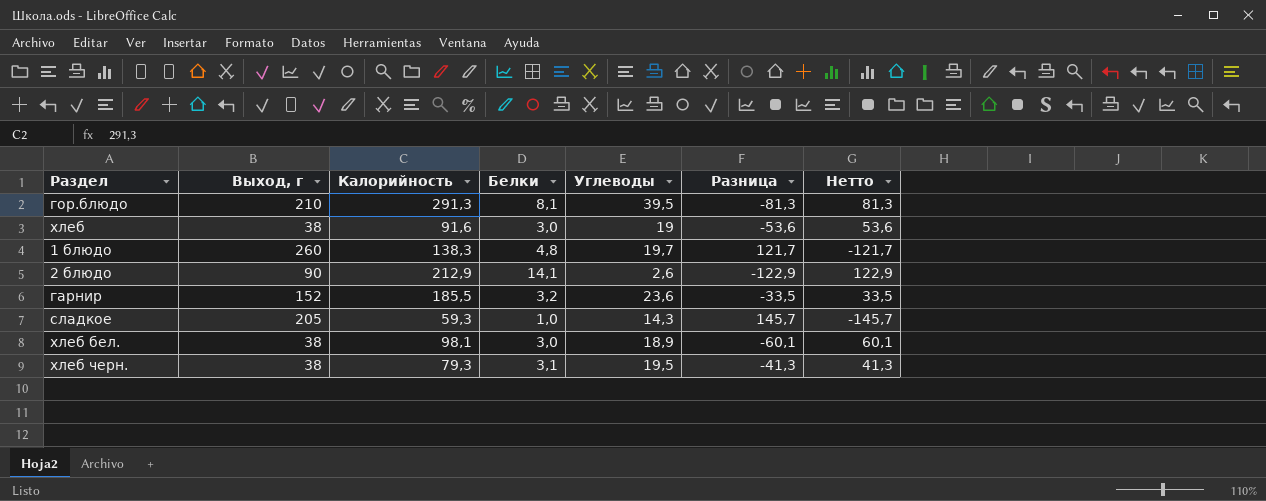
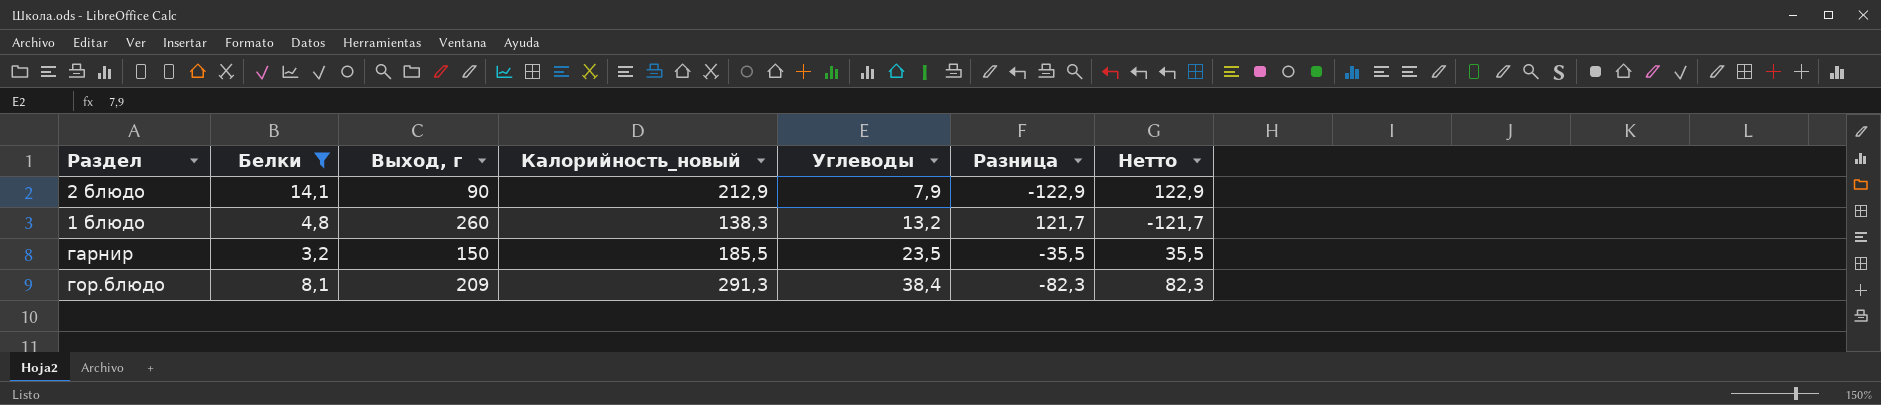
filter: none -> Белки >= 3,2
row order: none -> Углеводы ascending
column Белки | position: 4 -> 2
column name: Калорийность -> Калорийность_новый
2 блюдо | Углеводы: 2,6 -> 7,9
1 блюдо | Углеводы: 19,7 -> 13,2
гарнир | Выход, г: 152 -> 150
гарнир | Углеводы: 23,6 -> 23,5
гарнир | Разница: -33,5 -> -35,5
гарнир | Нетто: 33,5 -> 35,5
гор.блюдо | Выход, г: 210 -> 209
гор.блюдо | Углеводы: 39,5 -> 38,4
гор.блюдо | Разница: -81,3 -> -82,3
гор.блюдо | Нетто: 81,3 -> 82,3

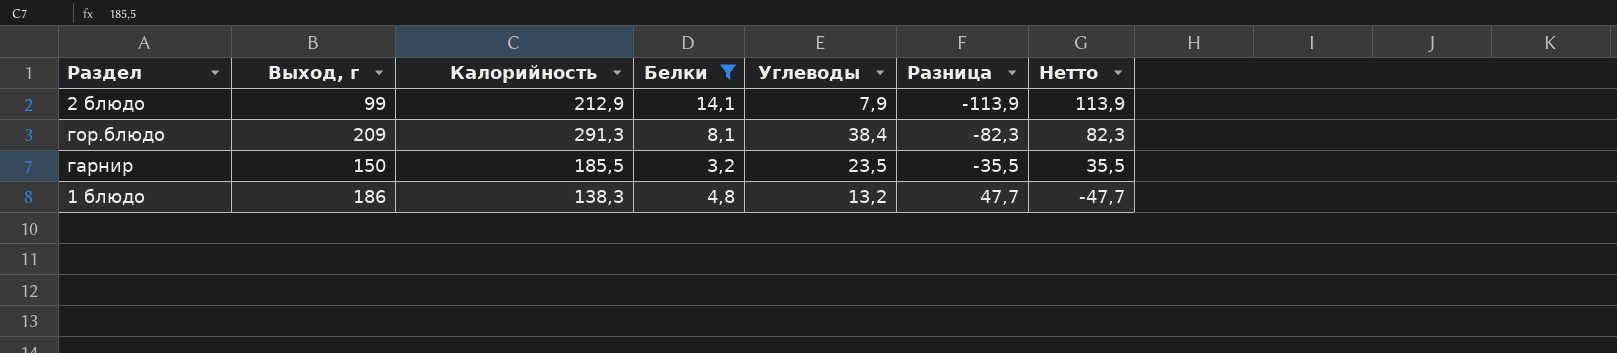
row order: Углеводы ascending -> Разница ascending
column name: Калорийность_новый -> Калорийность
column Белки | position: 2 -> 4
2 блюдо | Выход, г: 90 -> 99
2 блюдо | Разница: -122,9 -> -113,9
2 блюдо | Нетто: 122,9 -> 113,9
1 блюдо | Выход, г: 260 -> 186
1 блюдо | Разница: 121,7 -> 47,7
1 блюдо | Нетто: -121,7 -> -47,7

